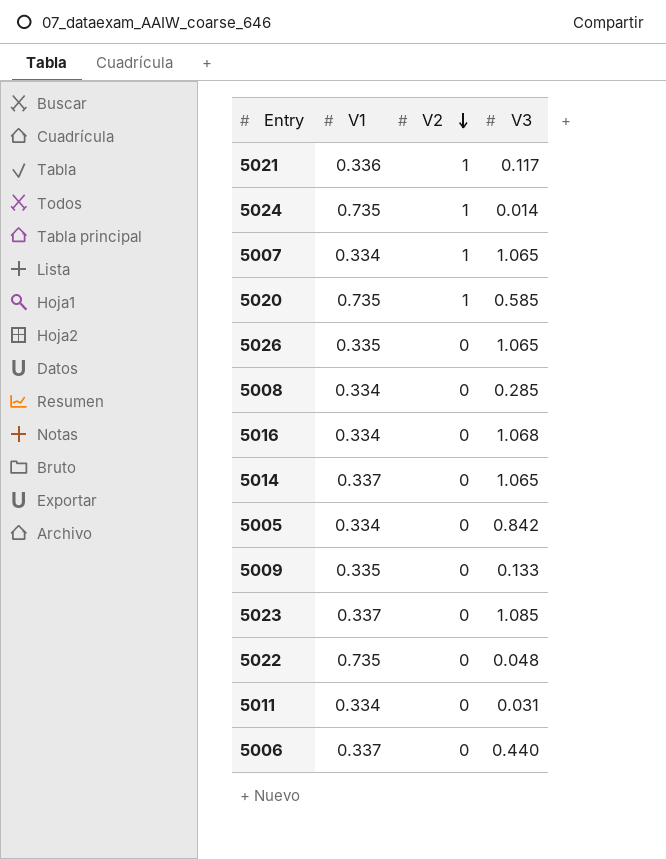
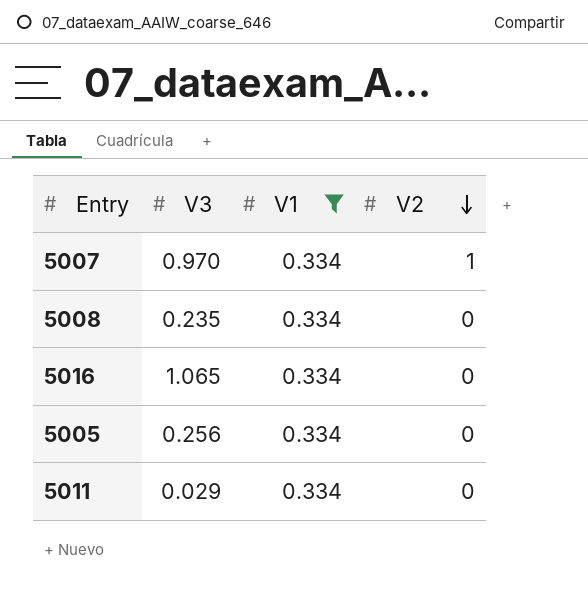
filter: none -> V1 = 0.334
column V3 | position: 4 -> 2
5007 | V3: 1.065 -> 0.970
5008 | V3: 0.285 -> 0.235
5016 | V3: 1.068 -> 1.065
5005 | V3: 0.842 -> 0.256
5011 | V3: 0.031 -> 0.029

